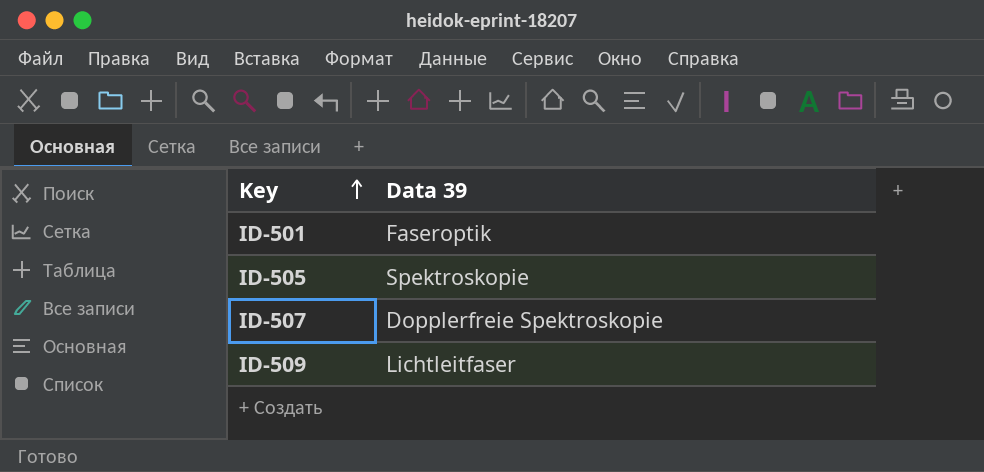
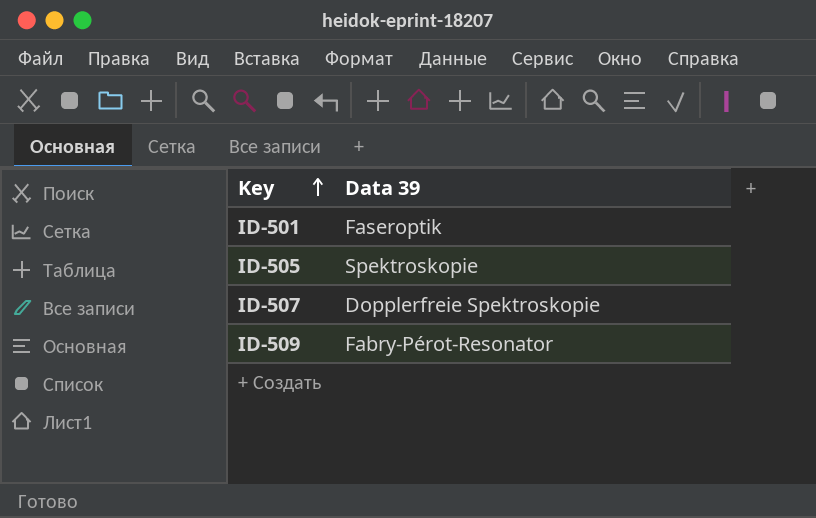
ID-509 | Data 39: Lichtleitfaser -> Fabry-Pérot-Resonator

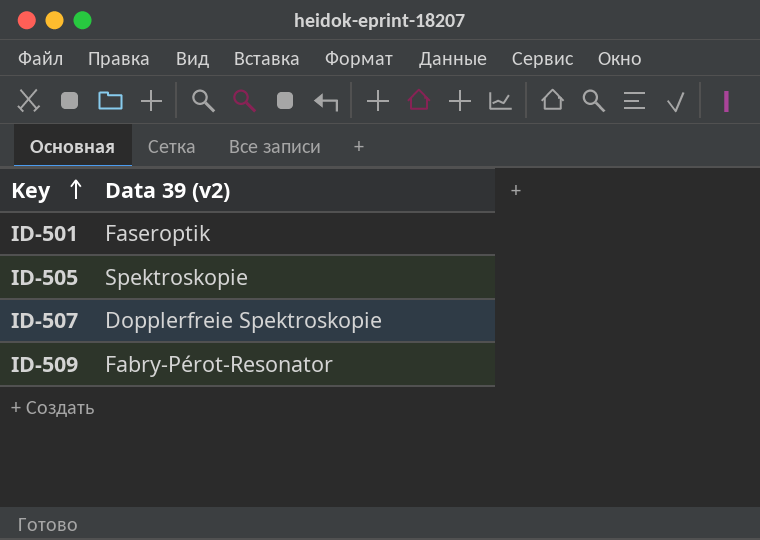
column name: Data 39 -> Data 39 (v2)

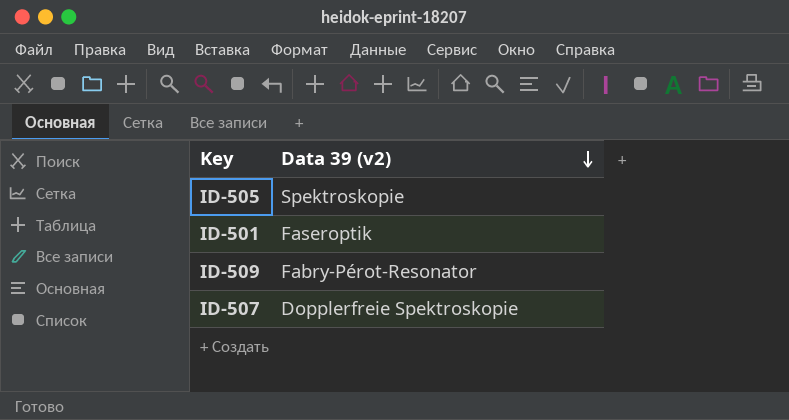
row order: Key ascending -> Data 39 (v2) descending

